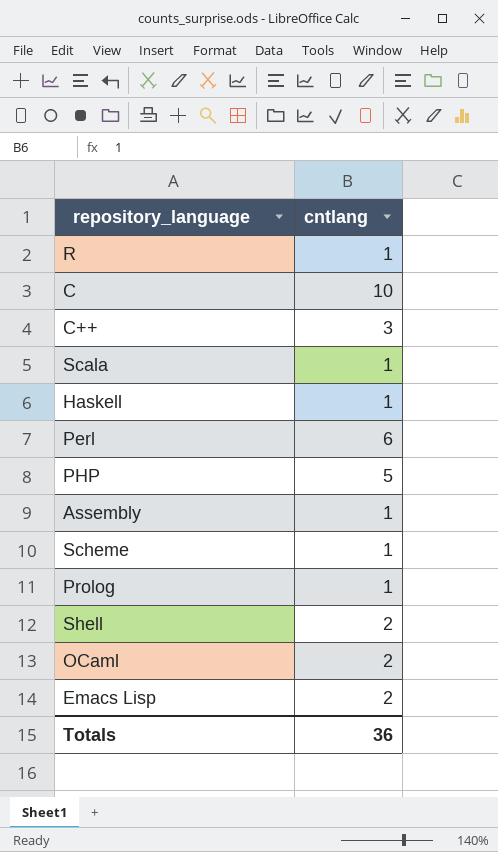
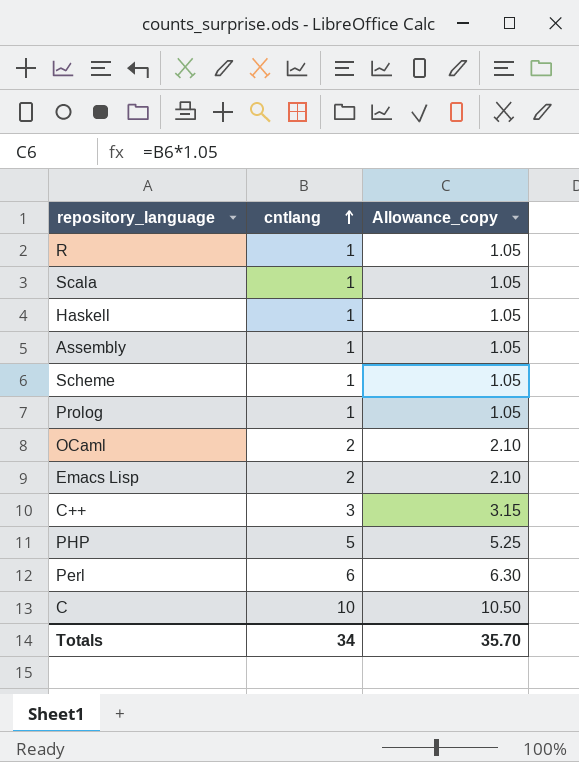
row order: none -> cntlang ascending
column Allowance_copy | formula: none -> [cntlang] * 1.05
row Shell: 2 -> none
Totals | cntlang: 36 -> 34

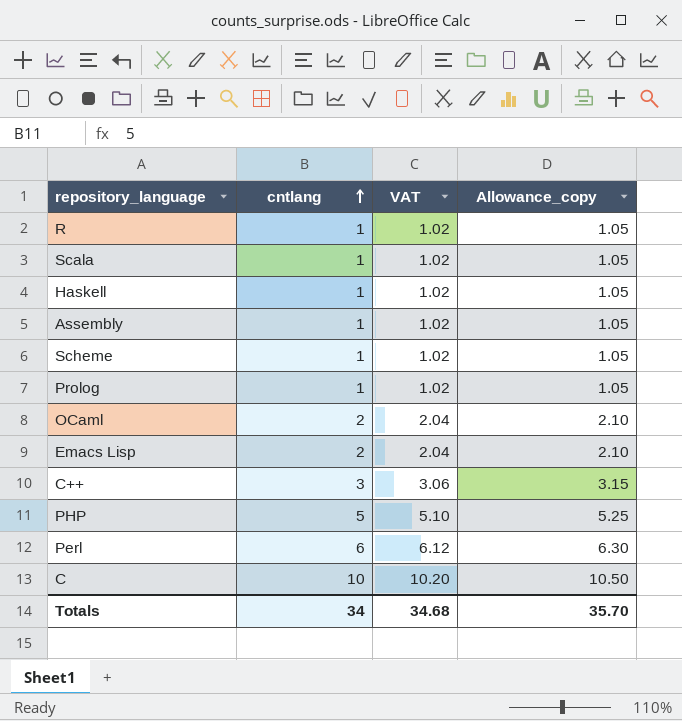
column VAT | formula: none -> [cntlang] * 1.02

